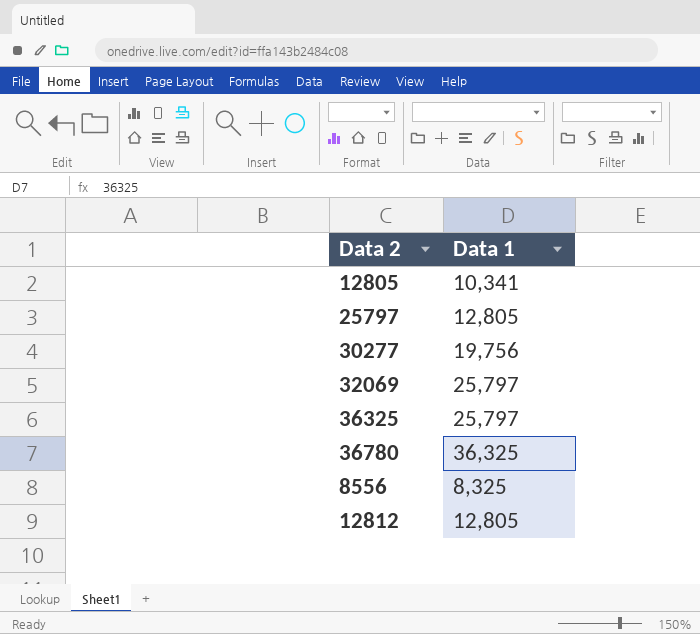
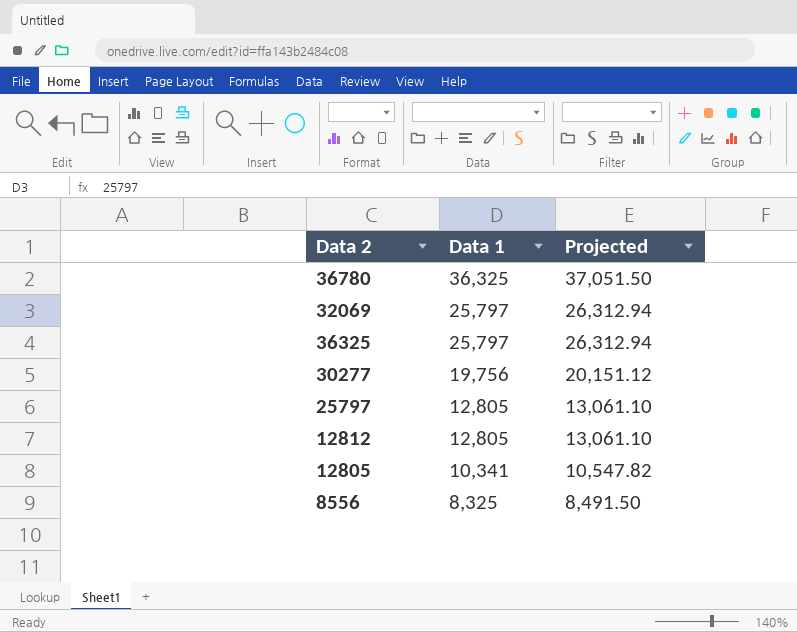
row order: none -> Data 1 descending
column Projected | formula: none -> [Data 1] * 1.02

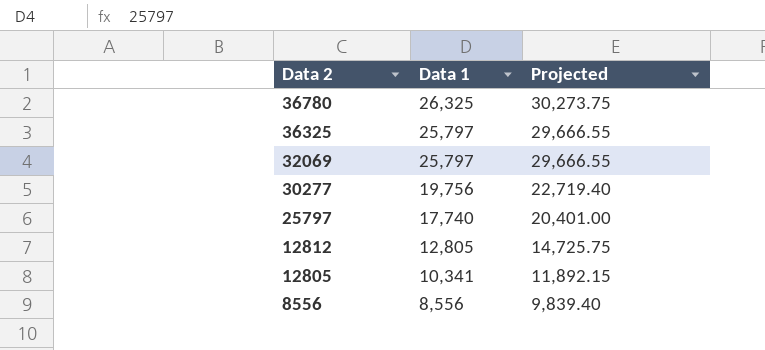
row order: Data 1 descending -> Data 2 descending
column Projected | formula: [Data 1] * 1.02 -> [Data 1] * 1.15
36780 | Data 1: 36,325 -> 26,325
25797 | Data 1: 12,805 -> 17,740
8556 | Data 1: 8,325 -> 8,556

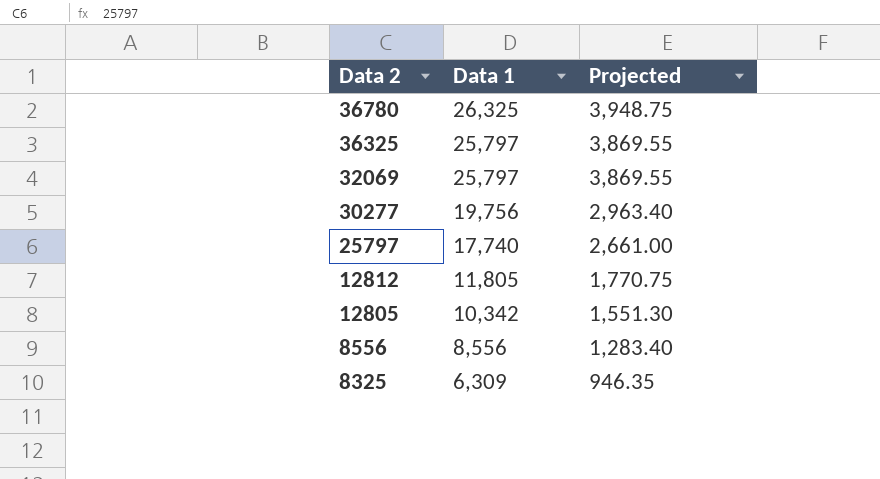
column Projected | formula: [Data 1] * 1.15 -> [Data 1] * 0.15
12812 | Data 1: 12,805 -> 11,805
12805 | Data 1: 10,341 -> 10,342
row 8325: none -> 6,309 | 946.35

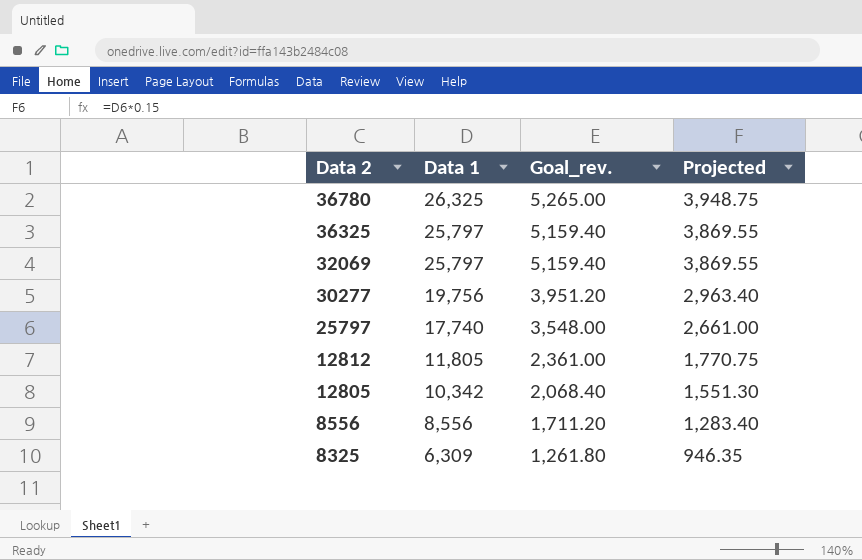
column Goal_rev. | formula: none -> [Data 1] * 0.2

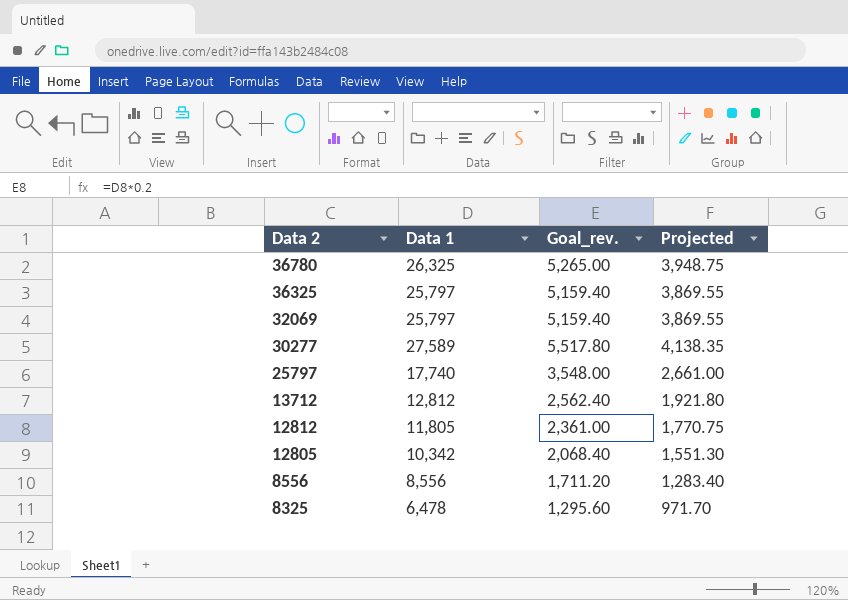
30277 | Data 1: 19,756 -> 27,589
30277 | Goal_rev.: 3,951.20 -> 5,517.80
30277 | Projected: 2,963.40 -> 4,138.35
row 13712: none -> 12,812 | 2,562.40 | 1,921.80
8325 | Data 1: 6,309 -> 6,478
8325 | Goal_rev.: 1,261.80 -> 1,295.60
8325 | Projected: 946.35 -> 971.70

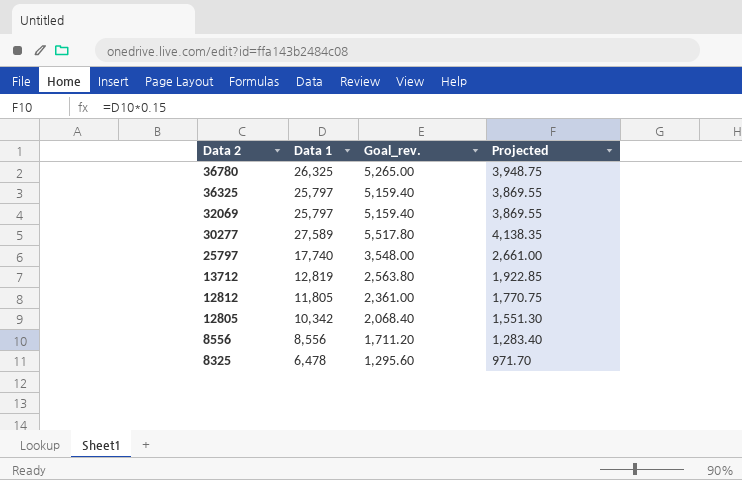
13712 | Data 1: 12,812 -> 12,819
13712 | Goal_rev.: 2,562.40 -> 2,563.80
13712 | Projected: 1,921.80 -> 1,922.85

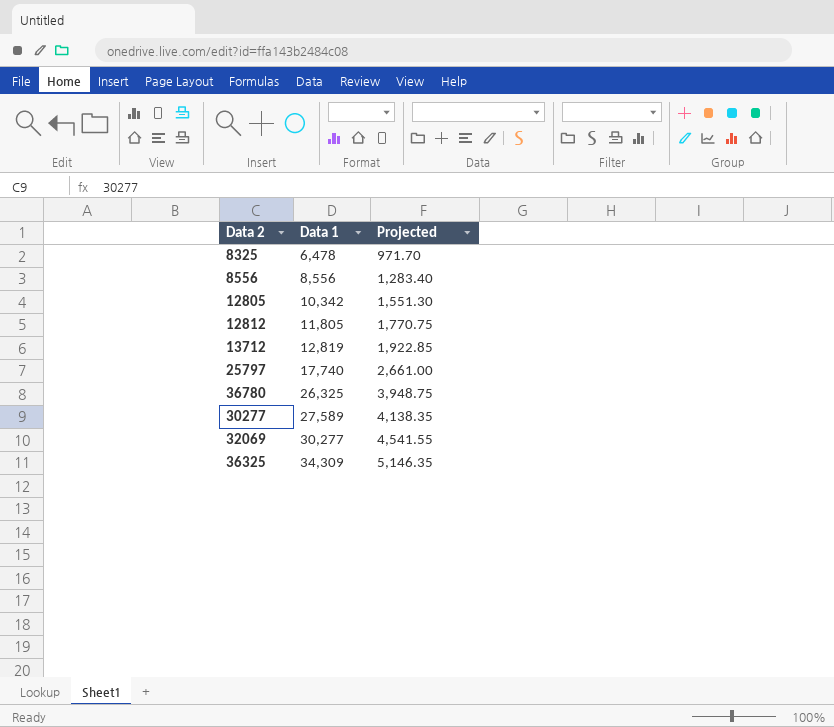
row order: Data 2 descending -> Data 1 ascending
column Goal_rev. | formula: [Data 1] * 0.2 -> none
32069 | Data 1: 25,797 -> 30,277
32069 | Projected: 3,869.55 -> 4,541.55
36325 | Data 1: 25,797 -> 34,309
36325 | Projected: 3,869.55 -> 5,146.35

